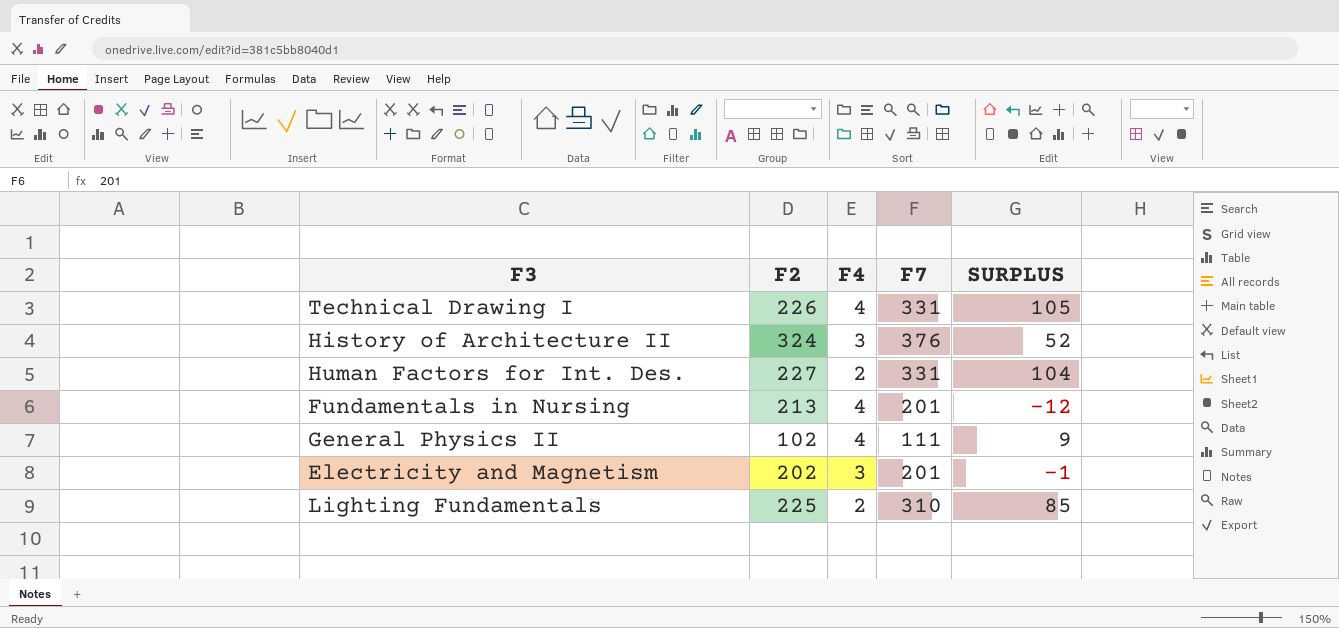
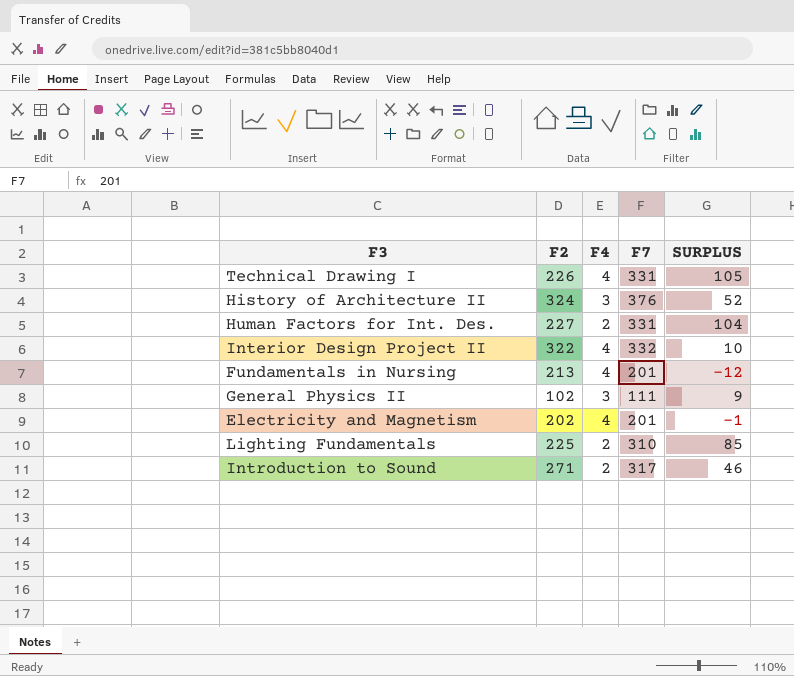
row Interior Design Project II: none -> 322 | 4 | 332 | 10
General Physics II | F4: 4 -> 3
Electricity and Magnetism | F4: 3 -> 4
row Introduction to Sound: none -> 271 | 2 | 317 | 46

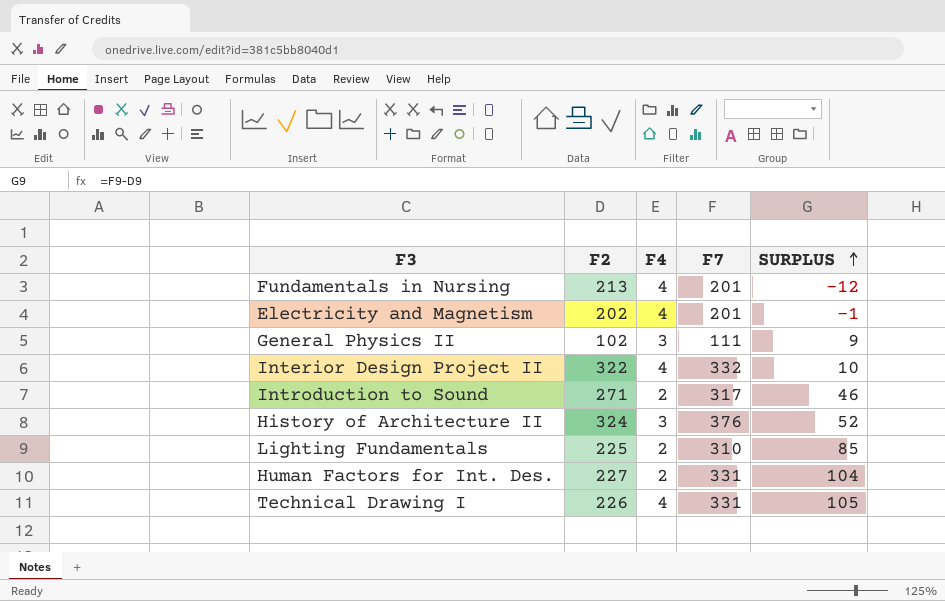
row order: none -> SURPLUS ascending

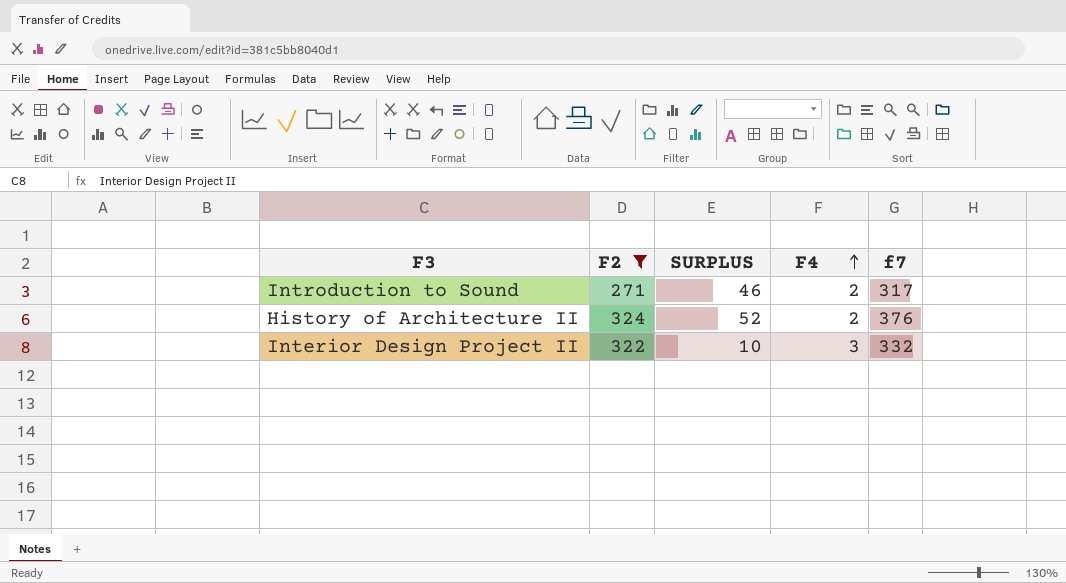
filter: none -> F2 >= 271
row order: SURPLUS ascending -> F4 ascending
column SURPLUS | position: 5 -> 3
column name: F7 -> f7
History of Architecture II | F4: 3 -> 2
Interior Design Project II | F4: 4 -> 3

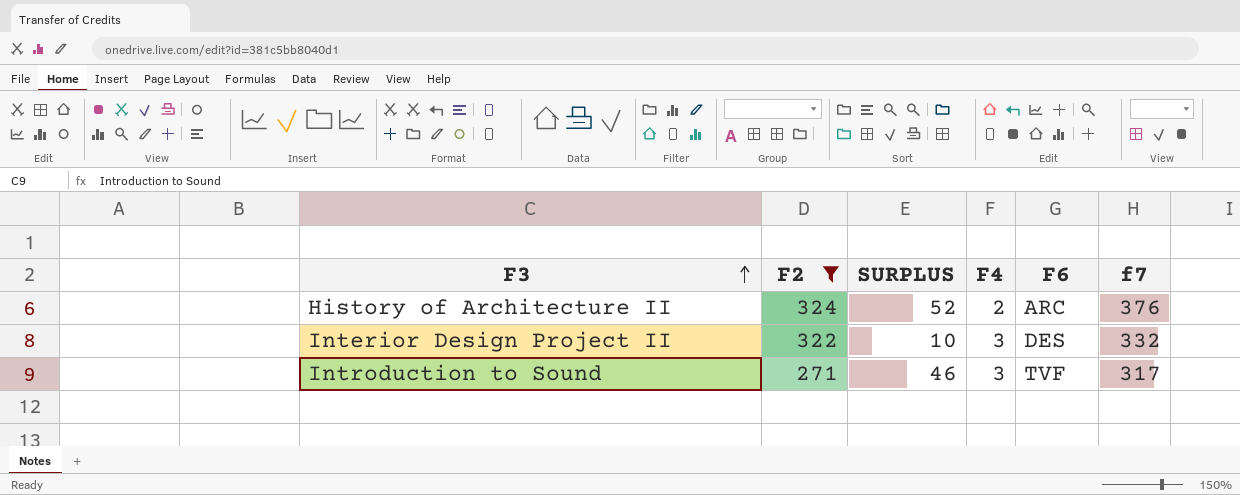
row order: F4 ascending -> F3 ascending
column F6 | position: none -> 5
Introduction to Sound | F4: 2 -> 3

